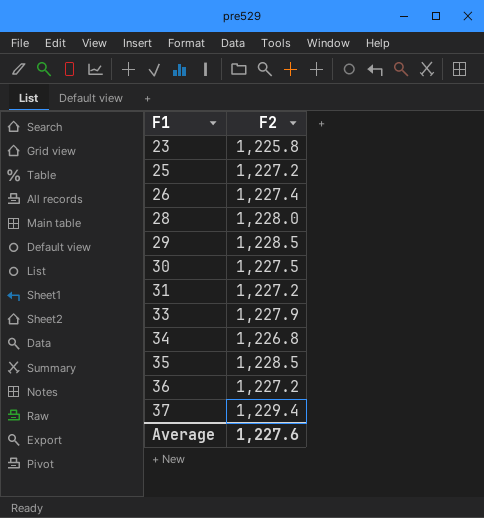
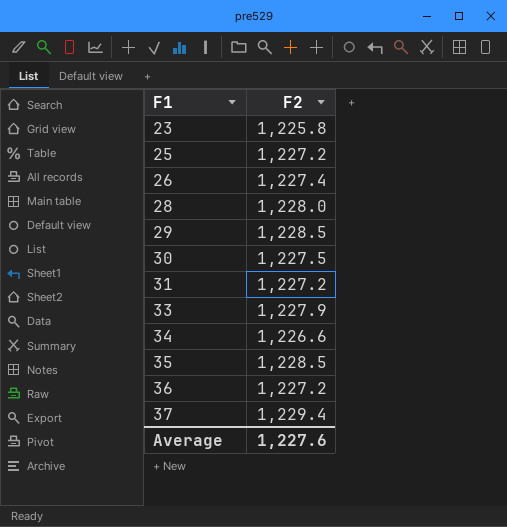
34 | F2: 1,226.8 -> 1,226.6

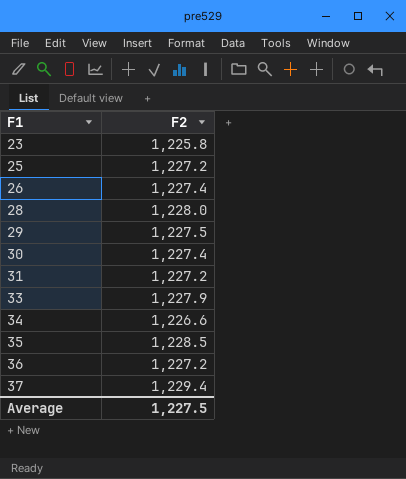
29 | F2: 1,228.5 -> 1,227.5
30 | F2: 1,227.5 -> 1,227.4
Average | F2: 1,227.6 -> 1,227.5

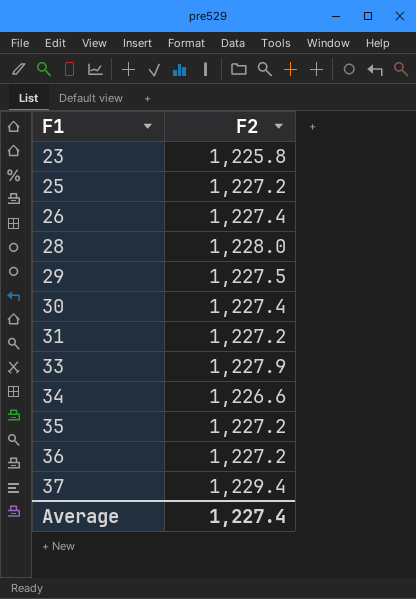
35 | F2: 1,228.5 -> 1,227.2
Average | F2: 1,227.5 -> 1,227.4

